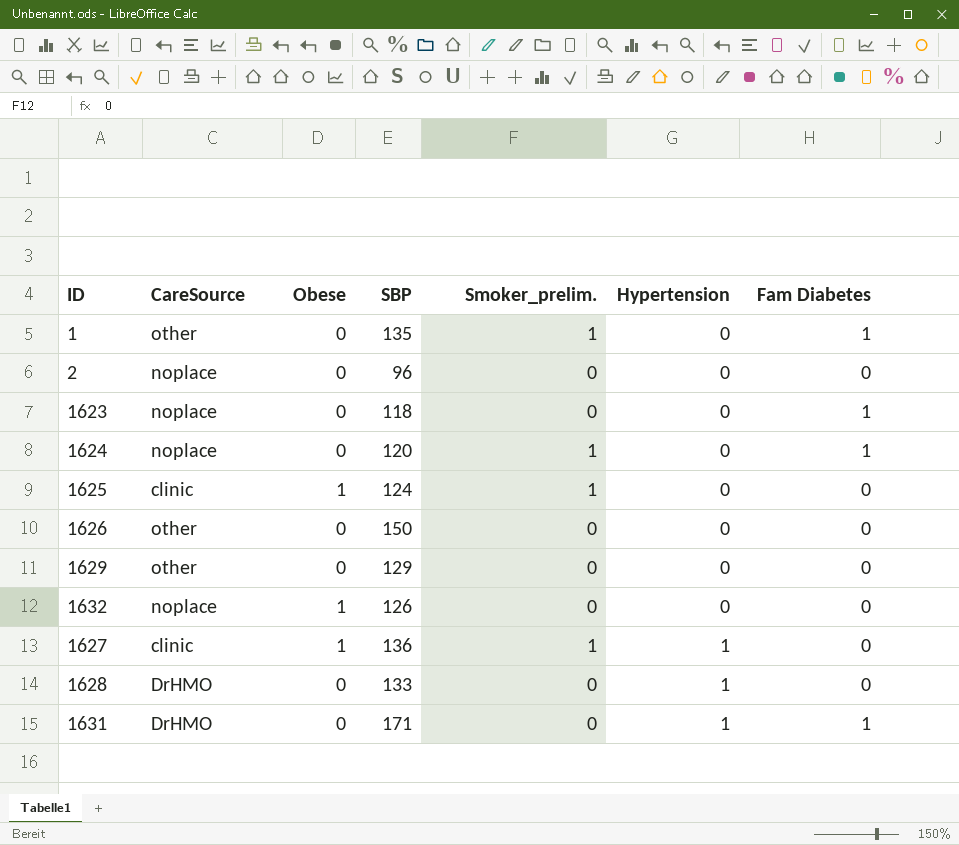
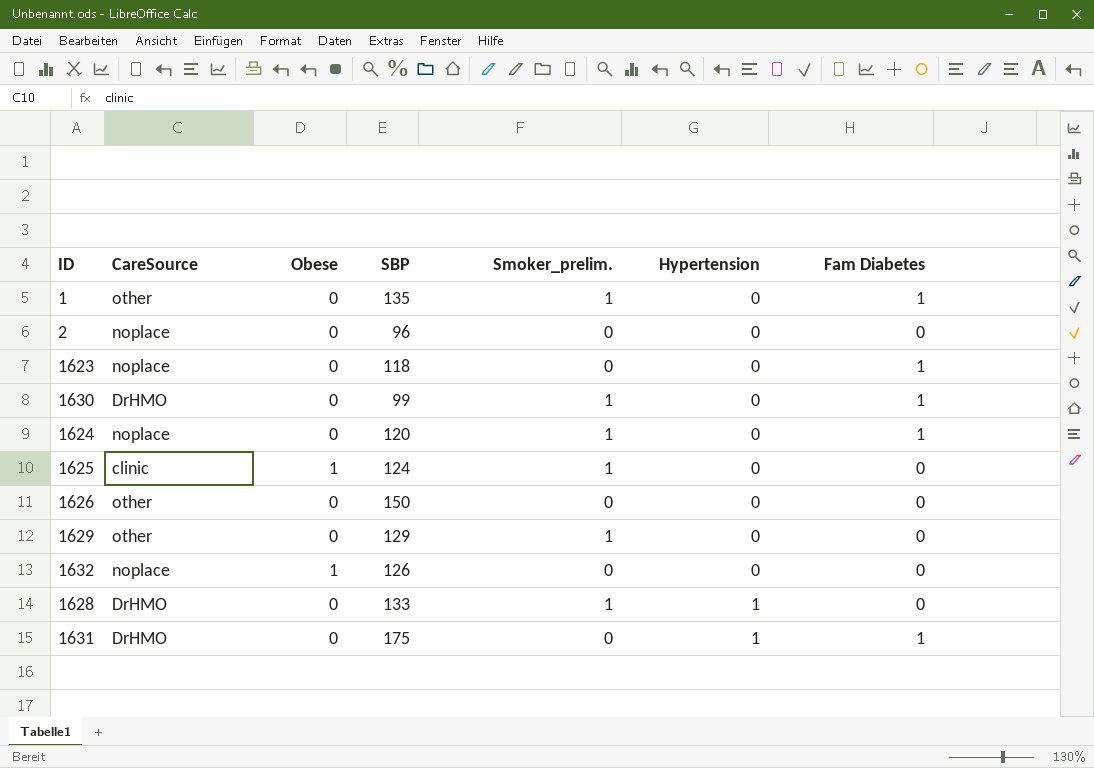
row 1627: clinic | 1 | 136 | 1 | 1 | 0 -> none
row 1630: none -> DrHMO | 0 | 99 | 1 | 0 | 1
1629 | Smoker_prelim.: 0 -> 1
1628 | Smoker_prelim.: 0 -> 1
1631 | SBP: 171 -> 175

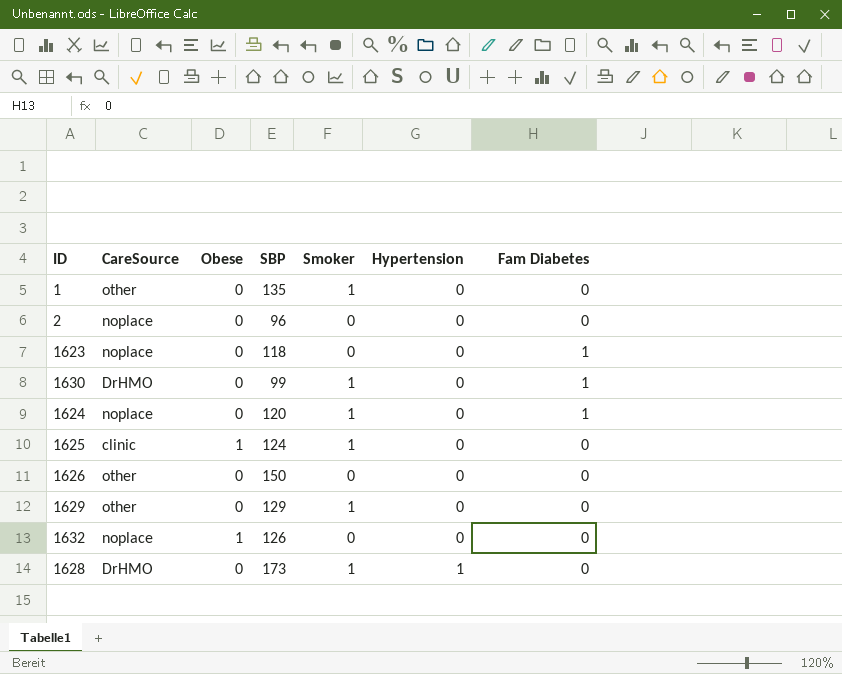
column name: Smoker_prelim. -> Smoker
row 1631: DrHMO | 0 | 175 | 0 | 1 | 1 -> none
1 | Fam Diabetes: 1 -> 0
1628 | SBP: 133 -> 173

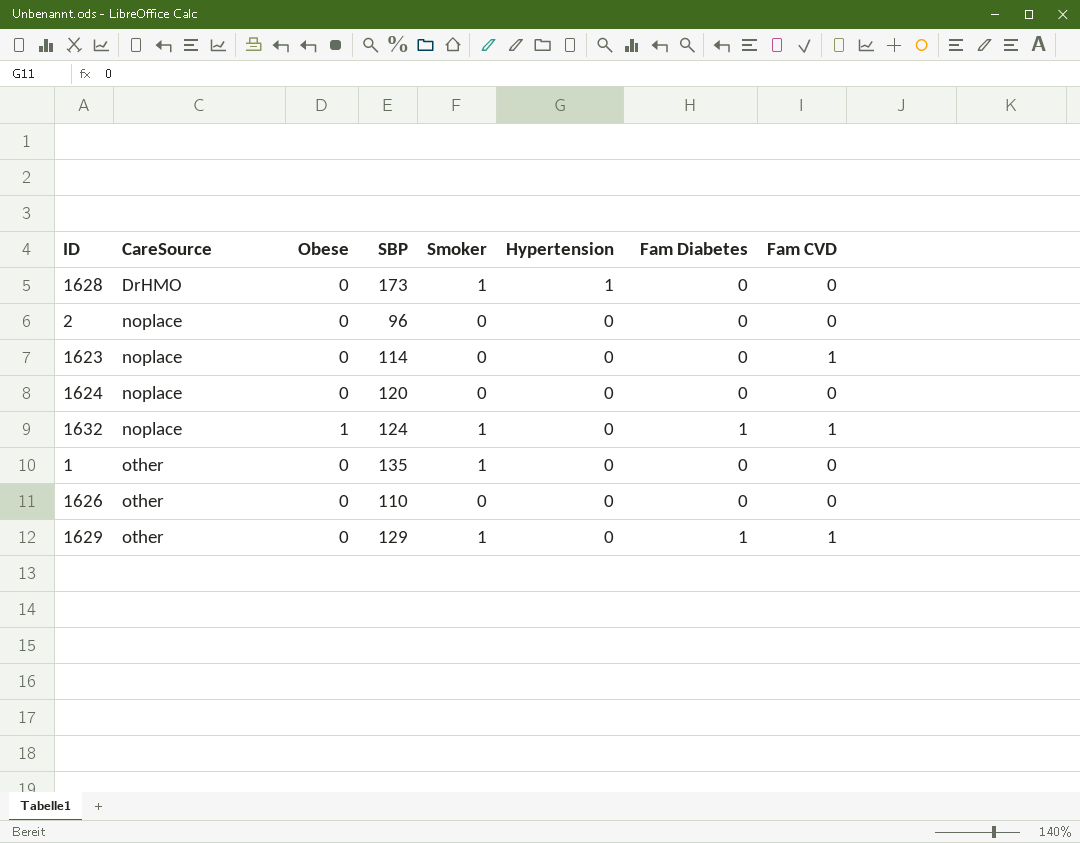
row order: Hypertension ascending -> CareSource ascending
column Fam CVD | position: none -> 8
row 1630: DrHMO | 0 | 99 | 1 | 0 | 1 -> none
row 1625: clinic | 1 | 124 | 1 | 0 | 0 -> none
1623 | SBP: 118 -> 114
1623 | Fam Diabetes: 1 -> 0
1624 | Smoker: 1 -> 0
1624 | Fam Diabetes: 1 -> 0
1632 | SBP: 126 -> 124
1632 | Smoker: 0 -> 1
1632 | Fam Diabetes: 0 -> 1
1626 | SBP: 150 -> 110
1629 | Fam Diabetes: 0 -> 1

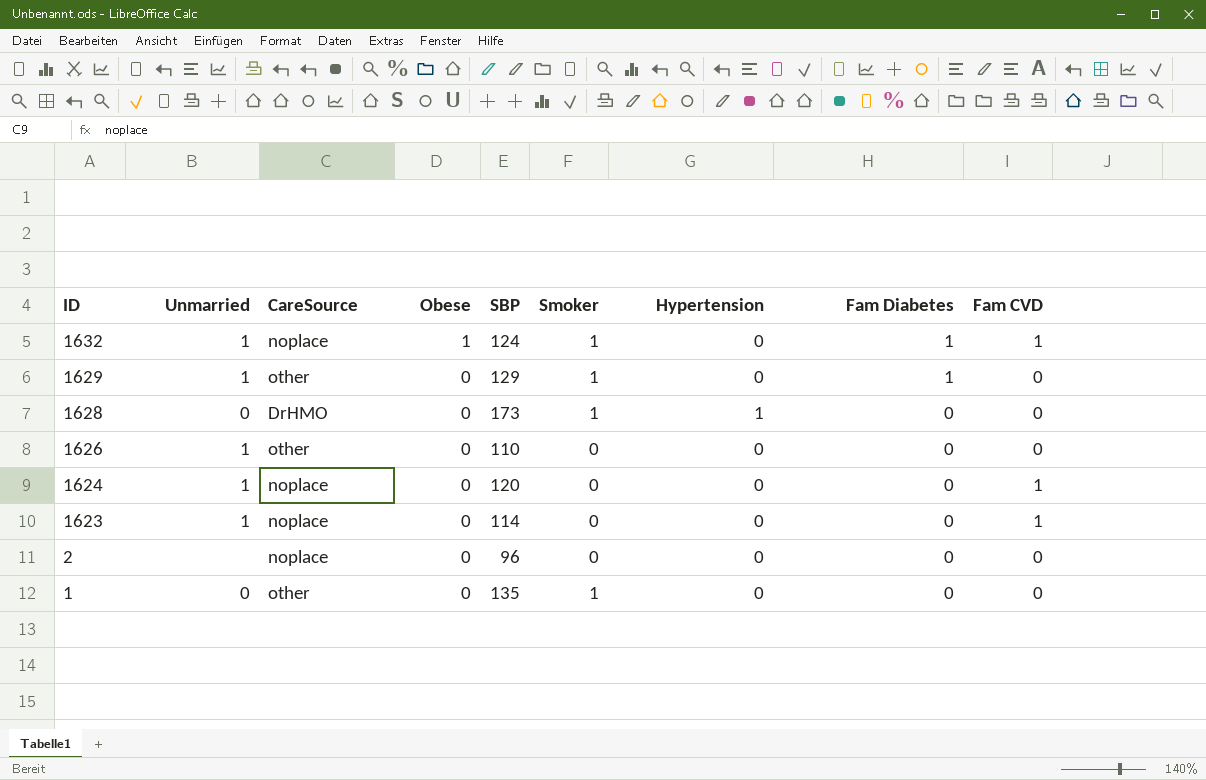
row order: CareSource ascending -> ID descending
column Unmarried | position: none -> 2
1629 | Fam CVD: 1 -> 0
1624 | Fam CVD: 0 -> 1

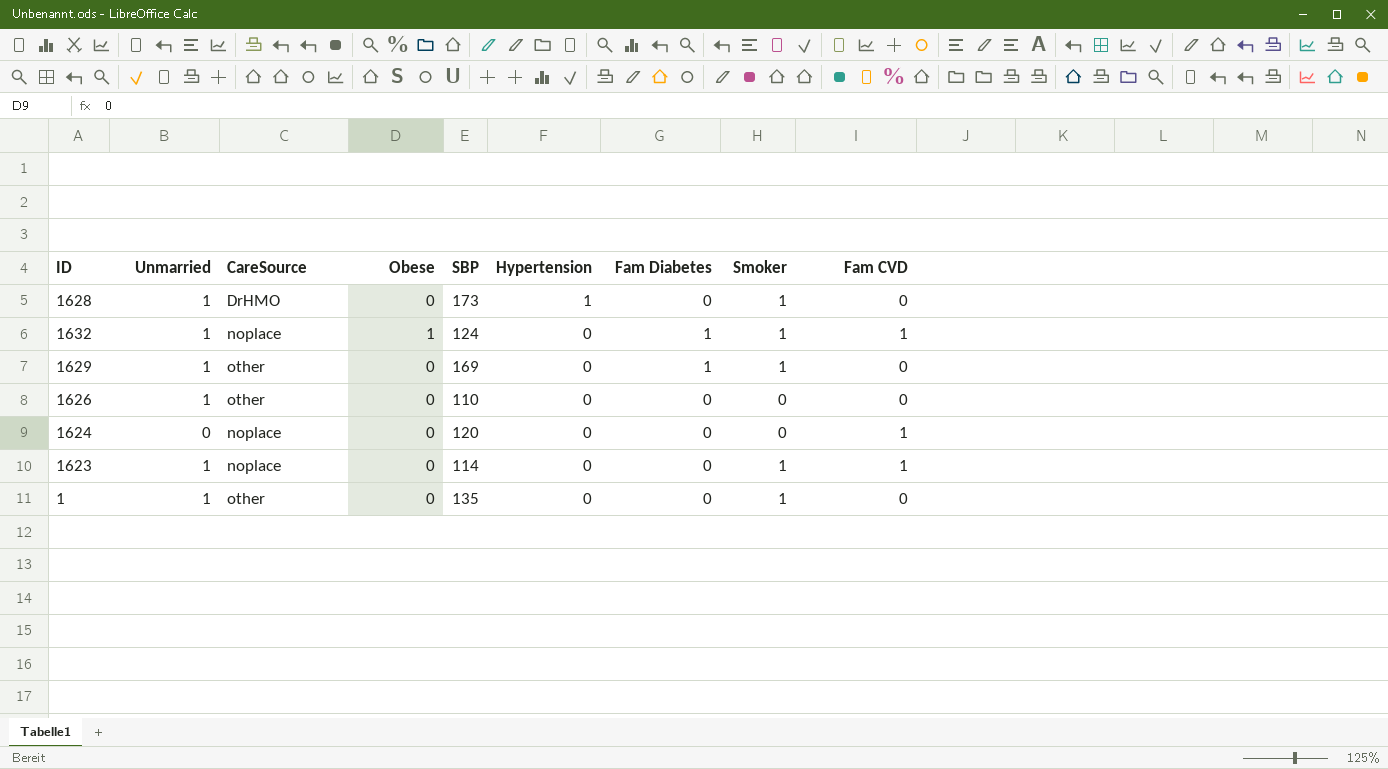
row order: ID descending -> Hypertension descending
column Smoker | position: 6 -> 8
row 2: none | noplace | 0 | 96 | 0 | 0 | 0 | 0 -> none
1628 | Unmarried: 0 -> 1
1629 | SBP: 129 -> 169
1624 | Unmarried: 1 -> 0
1623 | Smoker: 0 -> 1
1 | Unmarried: 0 -> 1

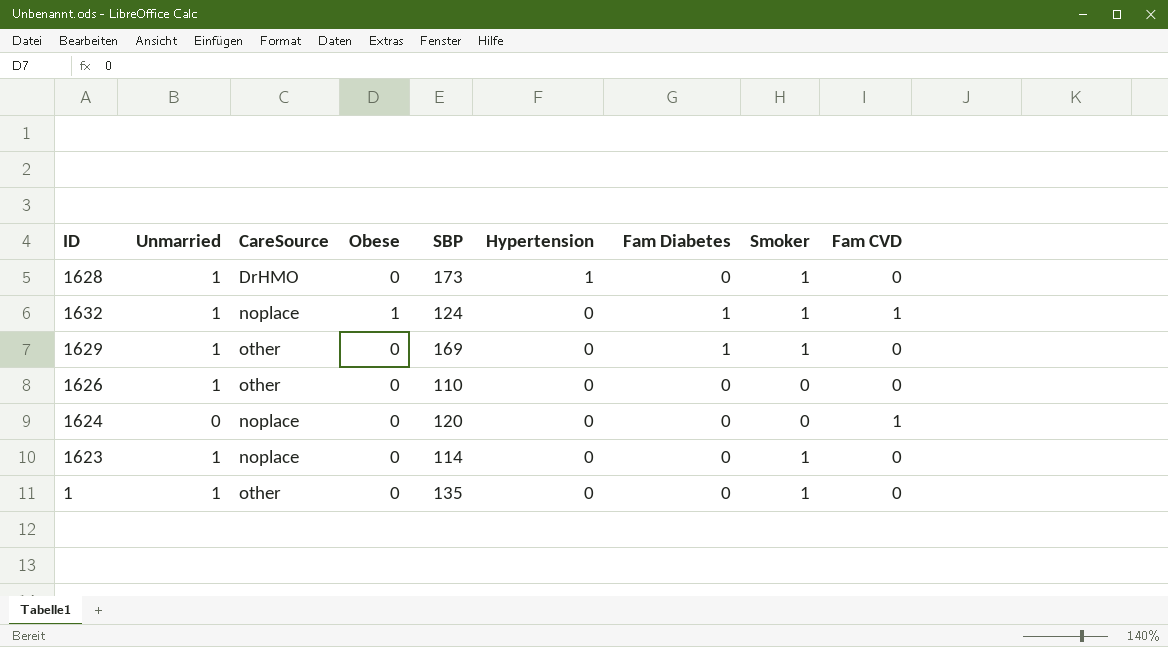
1623 | Fam CVD: 1 -> 0

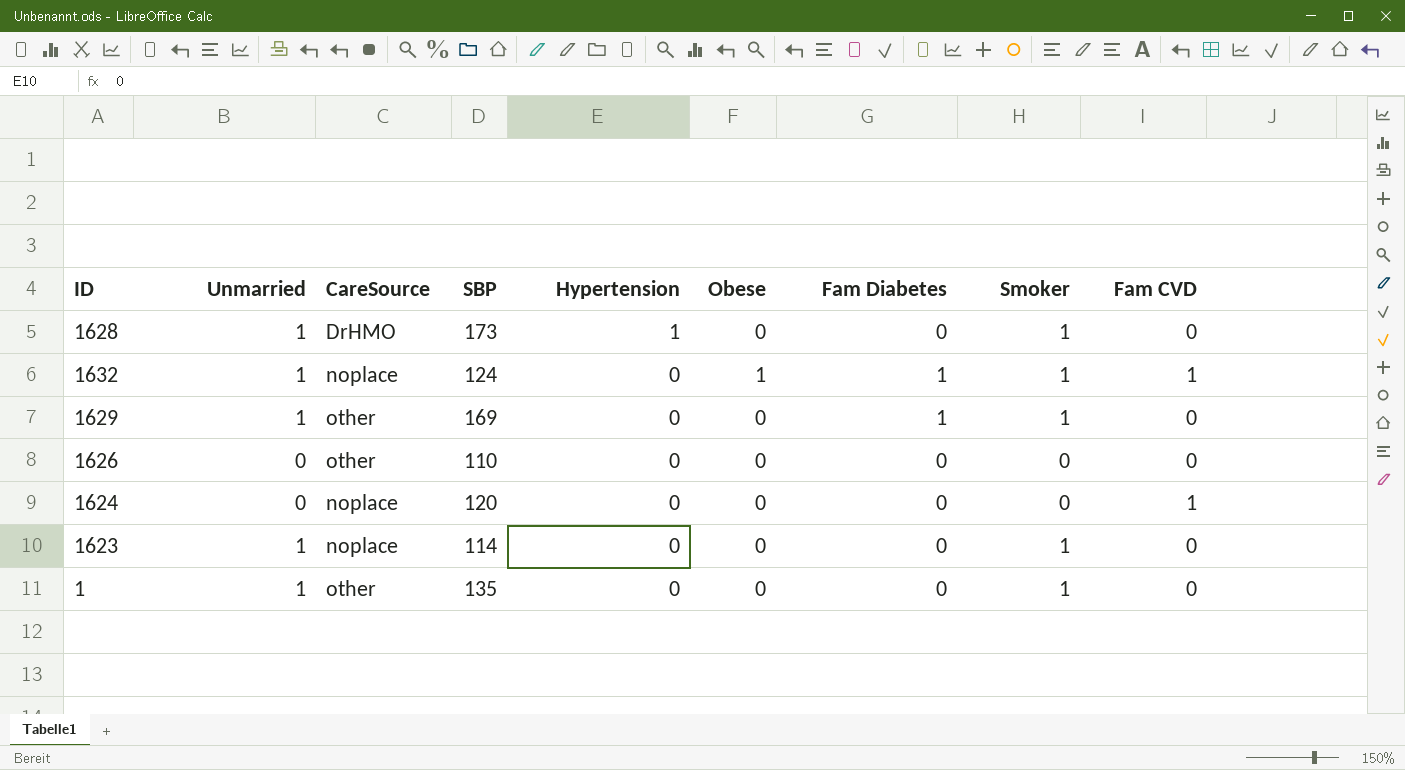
column Obese | position: 4 -> 6
1626 | Unmarried: 1 -> 0

